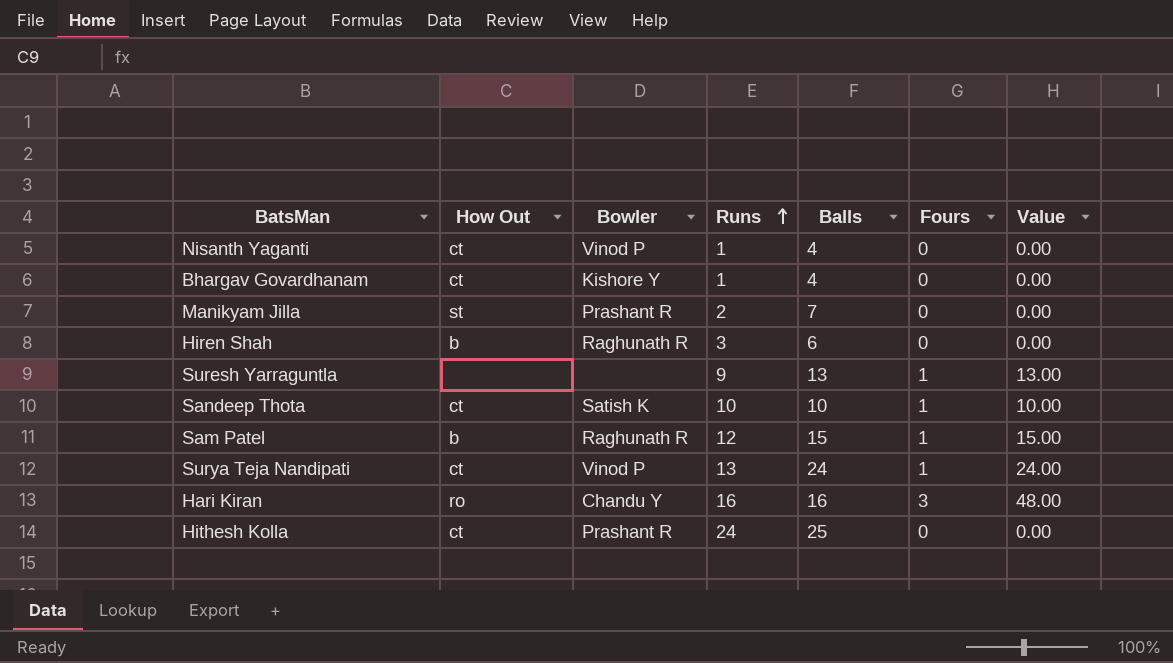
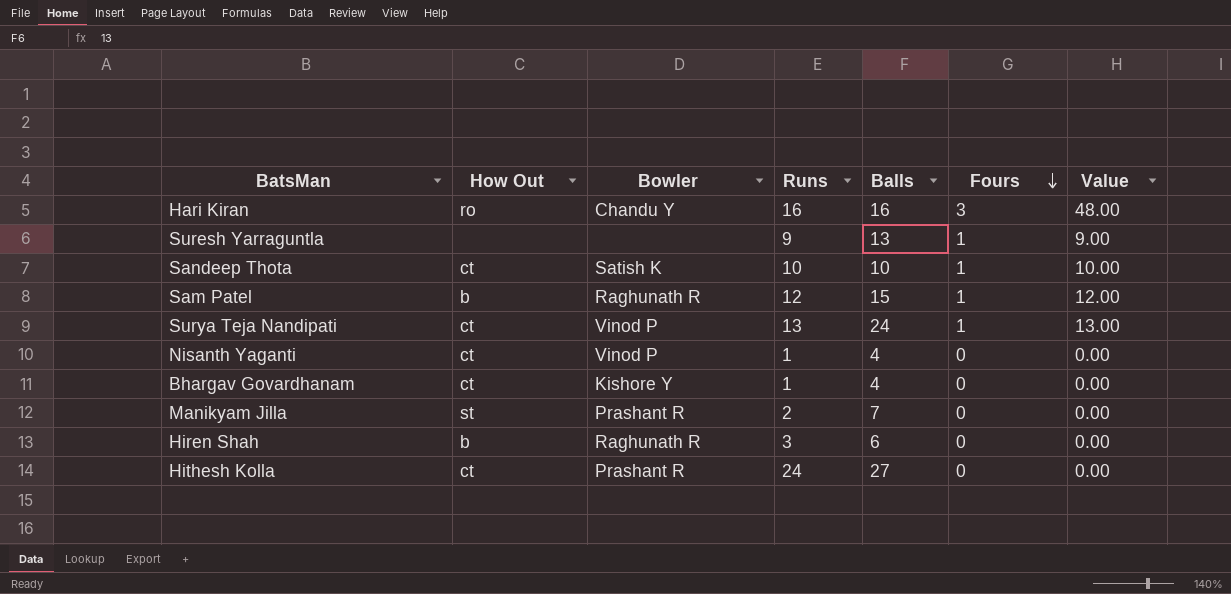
row order: Runs ascending -> Fours descending
column Value | formula: [Balls] * [Fours] -> [Runs] * [Fours]
Hithesh Kolla | Balls: 25 -> 27

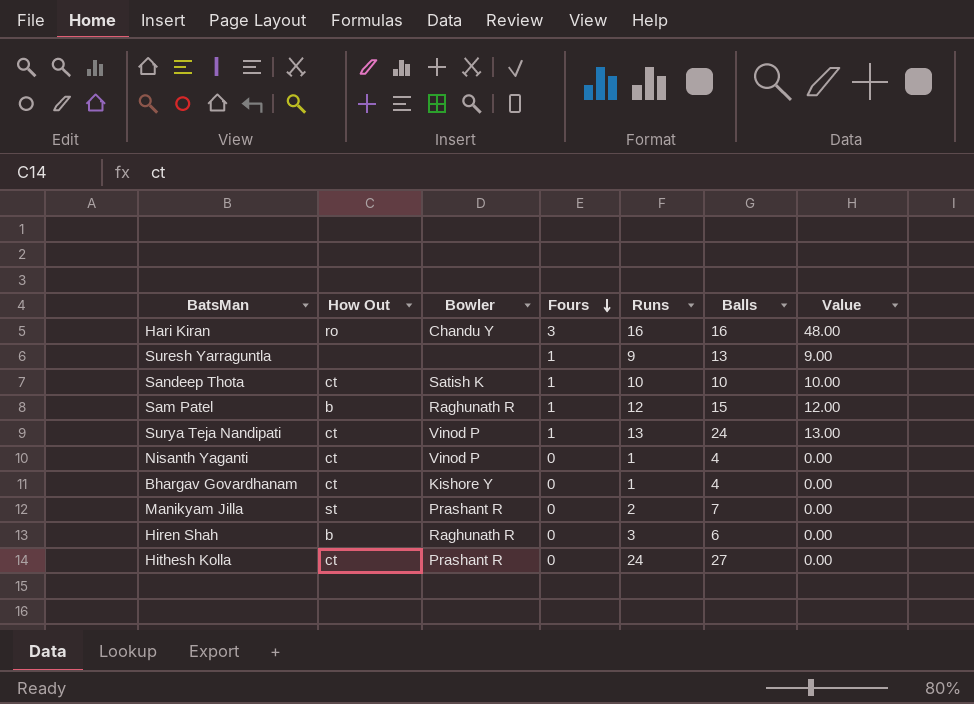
column Fours | position: 6 -> 4

